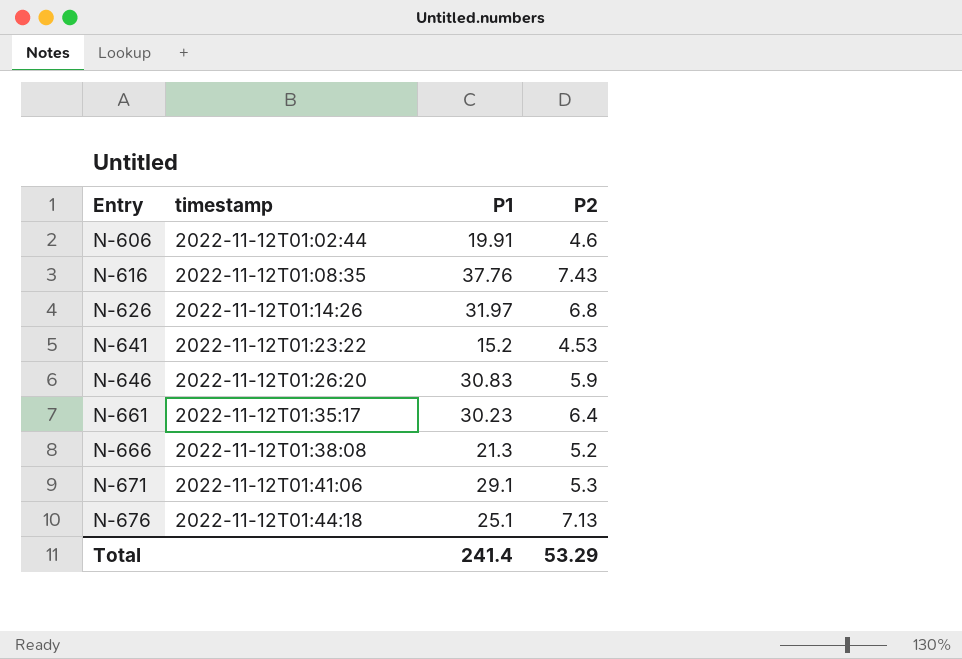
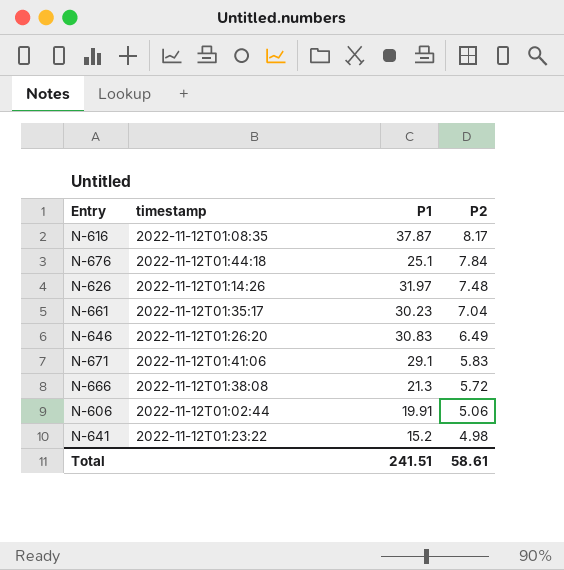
row order: Entry ascending -> P2 descending
N-616 | P1: 37.76 -> 37.87
N-616 | P2: 7.43 -> 8.17
N-676 | P2: 7.13 -> 7.84
N-626 | P2: 6.8 -> 7.48
N-661 | P2: 6.4 -> 7.04
N-646 | P2: 5.9 -> 6.49
N-671 | P2: 5.3 -> 5.83
N-666 | P2: 5.2 -> 5.72
N-606 | P2: 4.6 -> 5.06
N-641 | P2: 4.53 -> 4.98
Total | P1: 241.4 -> 241.51
Total | P2: 53.29 -> 58.61

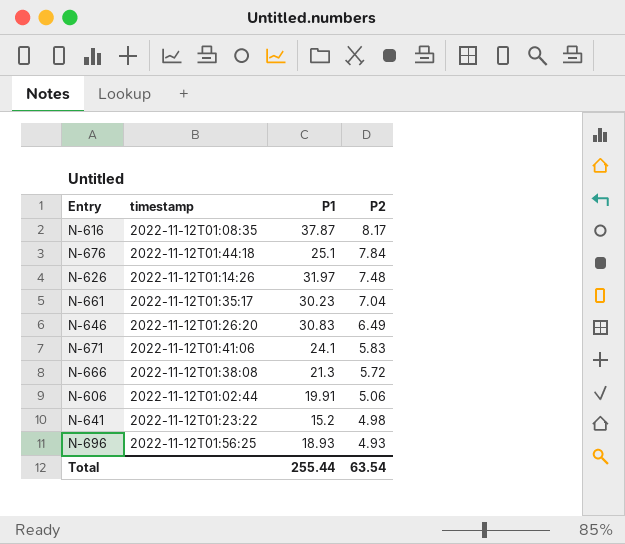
N-671 | P1: 29.1 -> 24.1
row N-696: none -> 2022-11-12T01:56:25 | 18.93 | 4.93
Total | P1: 241.51 -> 255.44
Total | P2: 58.61 -> 63.54

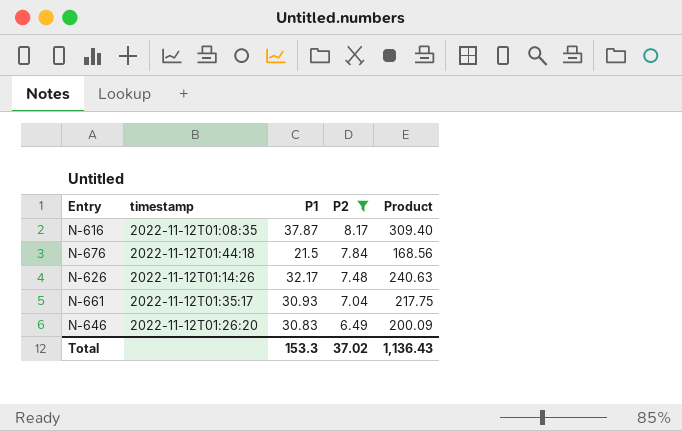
filter: none -> P2 >= 6.49
column Product | formula: none -> [P1] * [P2]
N-676 | P1: 25.1 -> 21.5
N-626 | P1: 31.97 -> 32.17
N-661 | P1: 30.23 -> 30.93
Total | P1: 255.44 -> 153.3
Total | P2: 63.54 -> 37.02

